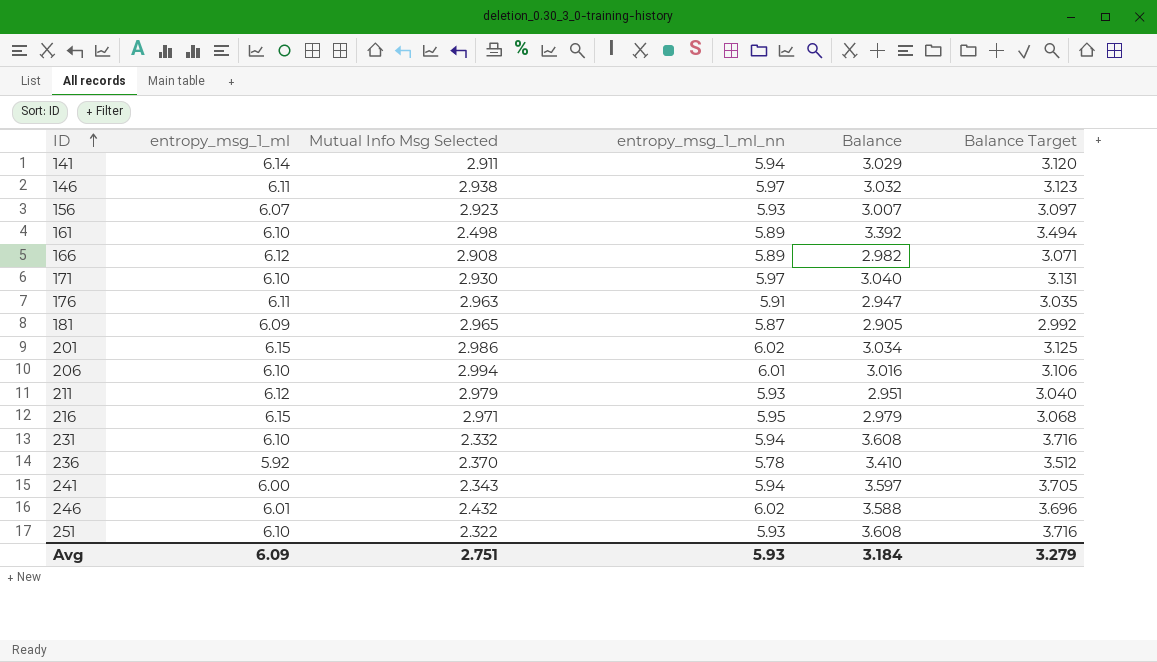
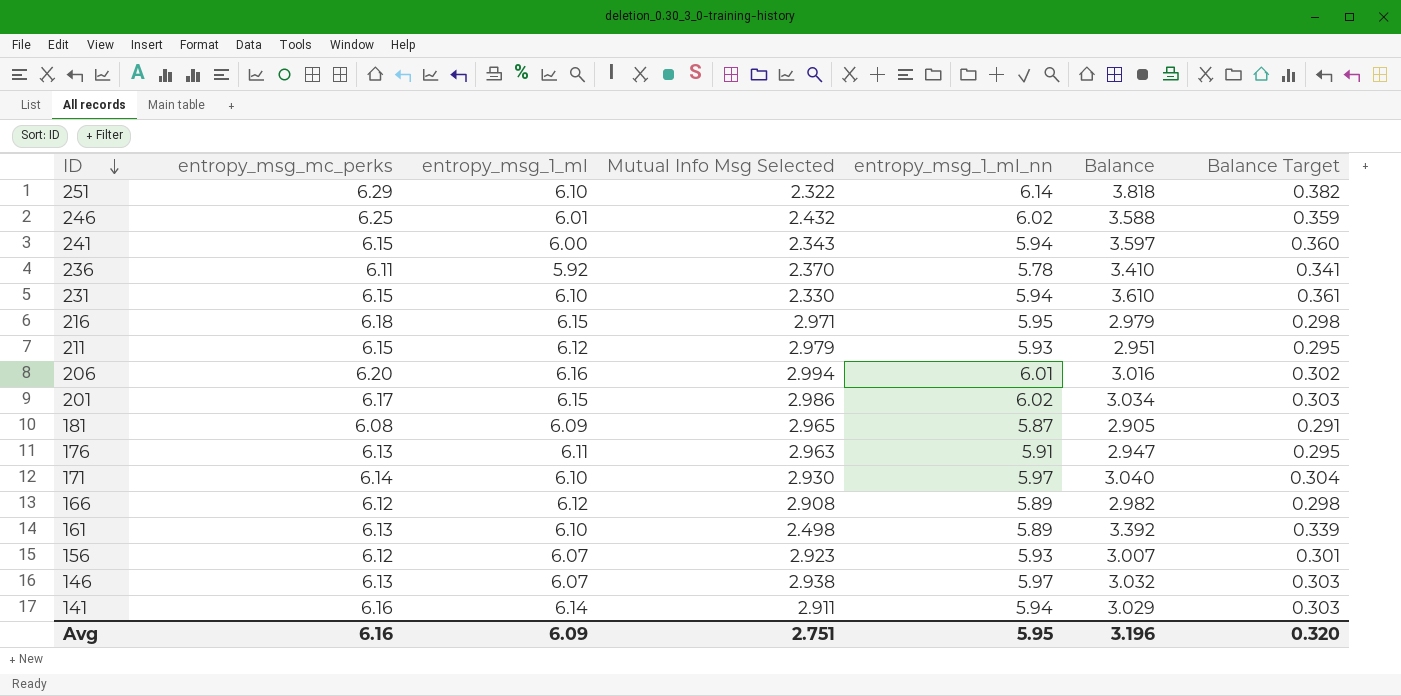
row order: ID ascending -> ID descending
column entropy_msg_mc_perks | position: none -> 2
column Balance Target | formula: [Balance] * 1.03 -> [Balance] * 0.1
251 | entropy_msg_1_ml_nn: 5.93 -> 6.14
251 | Balance: 3.608 -> 3.818
231 | Mutual Info Msg Selected: 2.332 -> 2.330
231 | Balance: 3.608 -> 3.610
206 | entropy_msg_1_ml: 6.10 -> 6.16
146 | entropy_msg_1_ml: 6.11 -> 6.07
Avg | entropy_msg_1_ml_nn: 5.93 -> 5.95
Avg | Balance: 3.184 -> 3.196
Avg | Balance Target: 3.279 -> 0.320

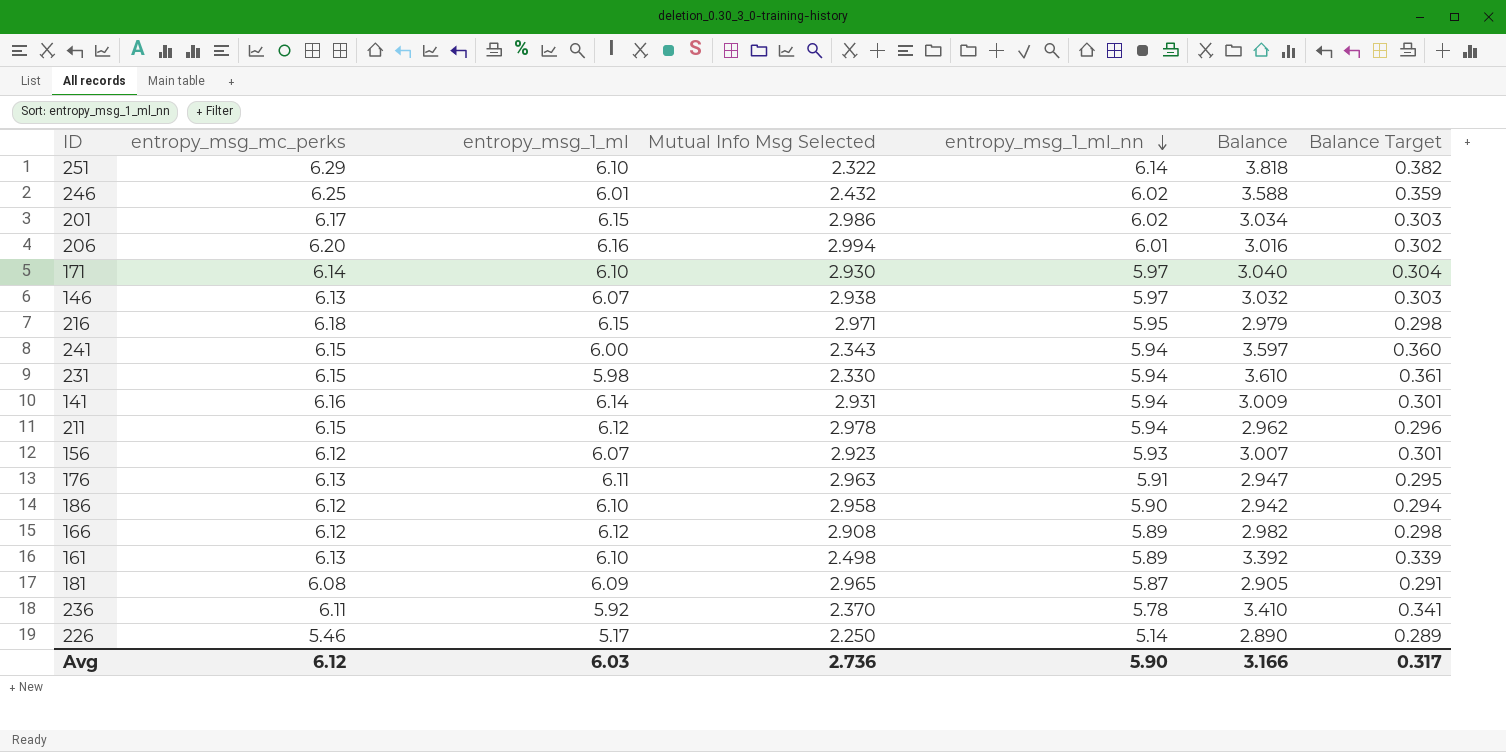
row order: ID descending -> entropy_msg_1_ml_nn descending
231 | entropy_msg_1_ml: 6.10 -> 5.98
141 | Mutual Info Msg Selected: 2.911 -> 2.931
141 | Balance: 3.029 -> 3.009
141 | Balance Target: 0.303 -> 0.301
211 | Mutual Info Msg Selected: 2.979 -> 2.978
211 | entropy_msg_1_ml_nn: 5.93 -> 5.94
211 | Balance: 2.951 -> 2.962
211 | Balance Target: 0.295 -> 0.296
row 186: none -> 6.12 | 6.10 | 2.958 | 5.90 | 2.942 | 0.294
row 226: none -> 5.46 | 5.17 | 2.250 | 5.14 | 2.890 | 0.289
Avg | entropy_msg_mc_perks: 6.16 -> 6.12
Avg | entropy_msg_1_ml: 6.09 -> 6.03
Avg | Mutual Info Msg Selected: 2.751 -> 2.736
Avg | entropy_msg_1_ml_nn: 5.95 -> 5.90
Avg | Balance: 3.196 -> 3.166
Avg | Balance Target: 0.320 -> 0.317

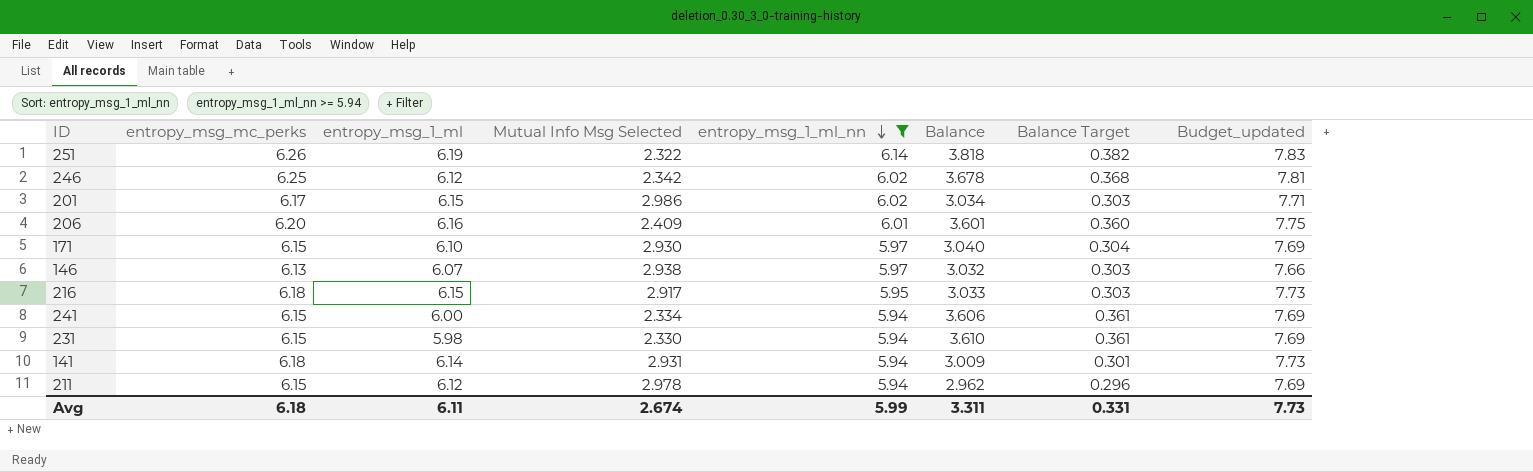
filter: none -> entropy_msg_1_ml_nn >= 5.94
column Budget_updated | formula: none -> [entropy_msg_mc_perks] * 1.25
251 | entropy_msg_mc_perks: 6.29 -> 6.26
251 | entropy_msg_1_ml: 6.10 -> 6.19
246 | entropy_msg_1_ml: 6.01 -> 6.12
246 | Mutual Info Msg Selected: 2.432 -> 2.342
246 | Balance: 3.588 -> 3.678
246 | Balance Target: 0.359 -> 0.368
206 | Mutual Info Msg Selected: 2.994 -> 2.409
206 | Balance: 3.016 -> 3.601
206 | Balance Target: 0.302 -> 0.360
171 | entropy_msg_mc_perks: 6.14 -> 6.15
216 | Mutual Info Msg Selected: 2.971 -> 2.917
216 | Balance: 2.979 -> 3.033
216 | Balance Target: 0.298 -> 0.303
241 | Mutual Info Msg Selected: 2.343 -> 2.334
241 | Balance: 3.597 -> 3.606
241 | Balance Target: 0.360 -> 0.361
141 | entropy_msg_mc_perks: 6.16 -> 6.18
Avg | entropy_msg_mc_perks: 6.12 -> 6.18
Avg | entropy_msg_1_ml: 6.03 -> 6.11
Avg | Mutual Info Msg Selected: 2.736 -> 2.674
Avg | entropy_msg_1_ml_nn: 5.90 -> 5.99
Avg | Balance: 3.166 -> 3.311
Avg | Balance Target: 0.317 -> 0.331

